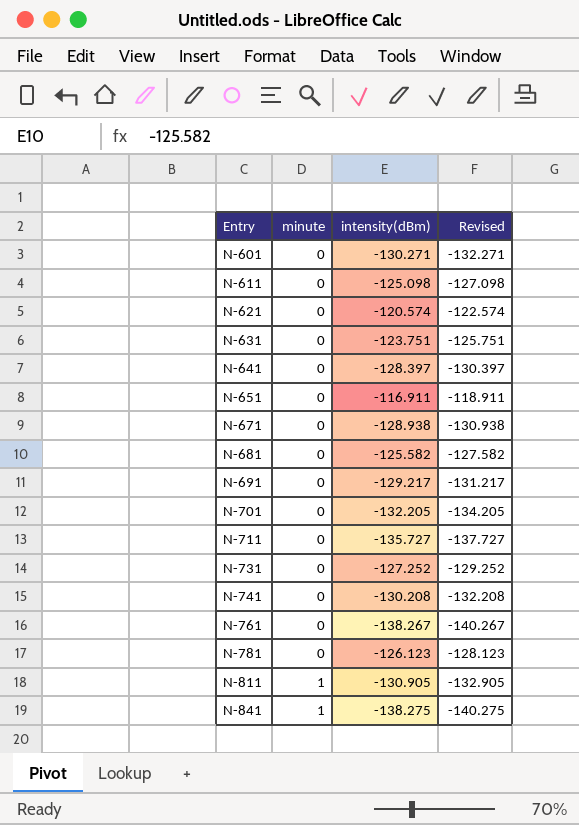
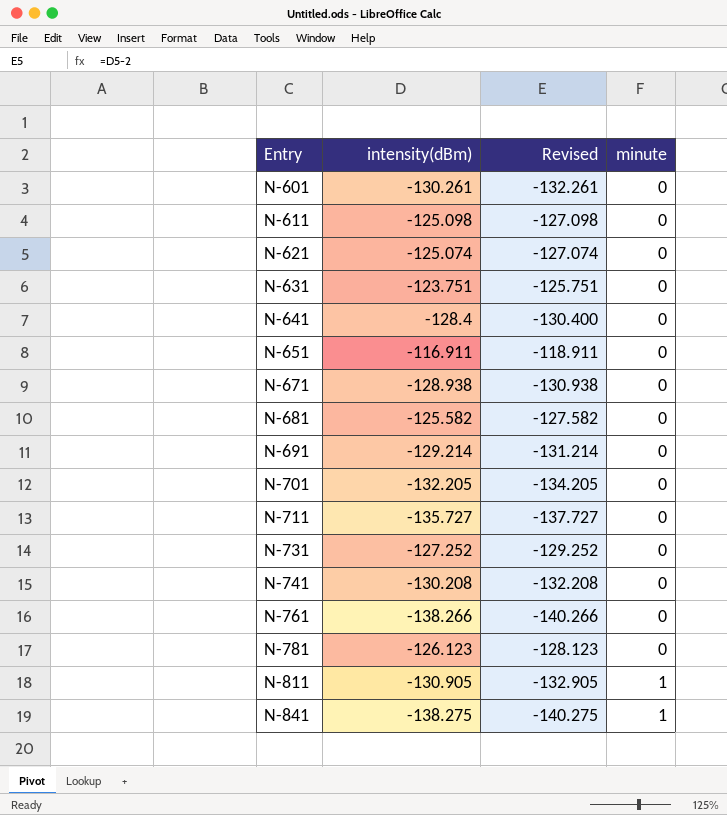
column minute | position: 2 -> 4
N-601 | intensity(dBm): -130.271 -> -130.261
N-601 | Revised: -132.271 -> -132.261
N-621 | intensity(dBm): -120.574 -> -125.074
N-621 | Revised: -122.574 -> -127.074
N-641 | intensity(dBm): -128.397 -> -128.4
N-641 | Revised: -130.397 -> -130.400
N-691 | intensity(dBm): -129.217 -> -129.214
N-691 | Revised: -131.217 -> -131.214
N-761 | intensity(dBm): -138.267 -> -138.266
N-761 | Revised: -140.267 -> -140.266

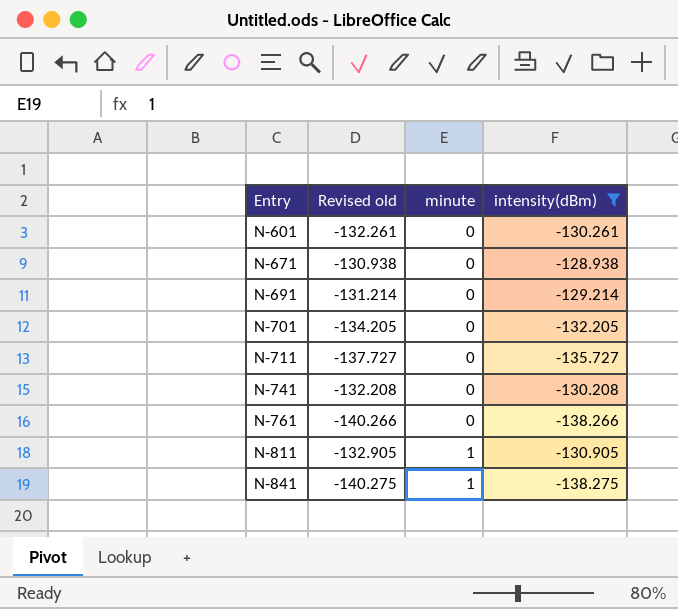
filter: none -> intensity(dBm) <= -128.938
column name: Revised -> Revised old
column intensity(dBm) | position: 2 -> 4

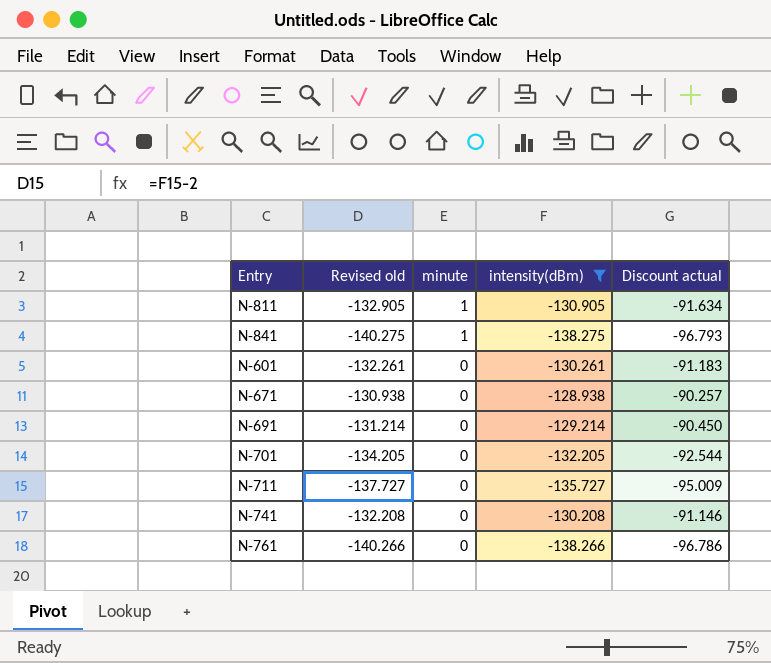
row order: Entry ascending -> minute descending
column Discount actual | formula: none -> [intensity(dBm)] * 0.7

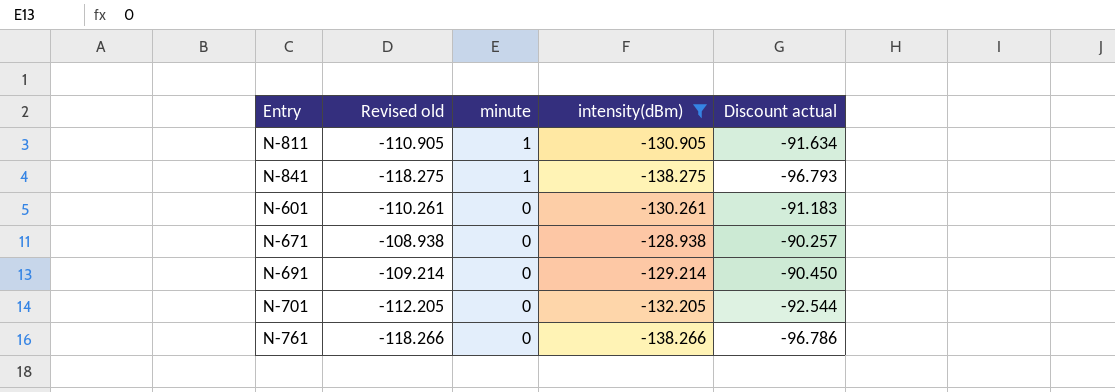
column Revised old | formula: [intensity(dBm)] - 2 -> [intensity(dBm)] + 20
row N-711: -137.727 | 0 | -135.727 | -95.009 -> none
row N-741: -132.208 | 0 | -130.208 | -91.146 -> none

